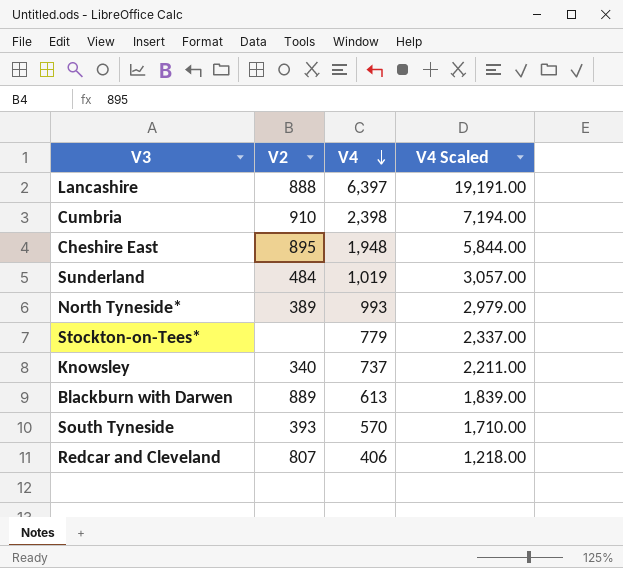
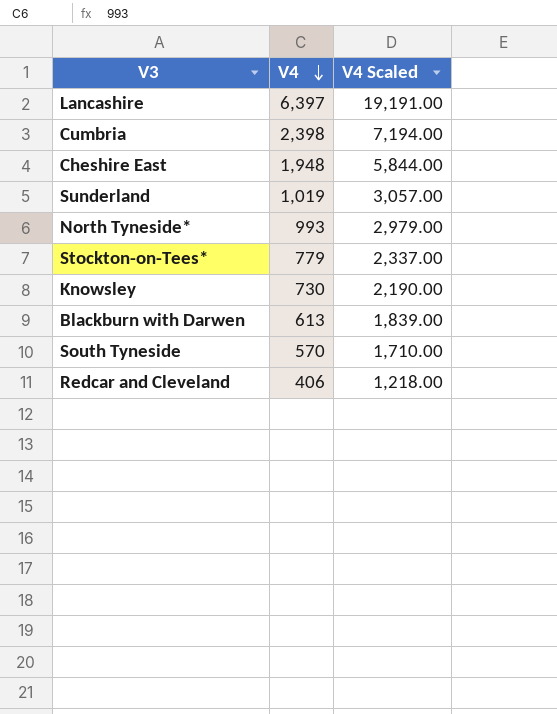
column V2 | position: 2 -> none
Knowsley | V4: 737 -> 730
Knowsley | V4 Scaled: 2,211.00 -> 2,190.00

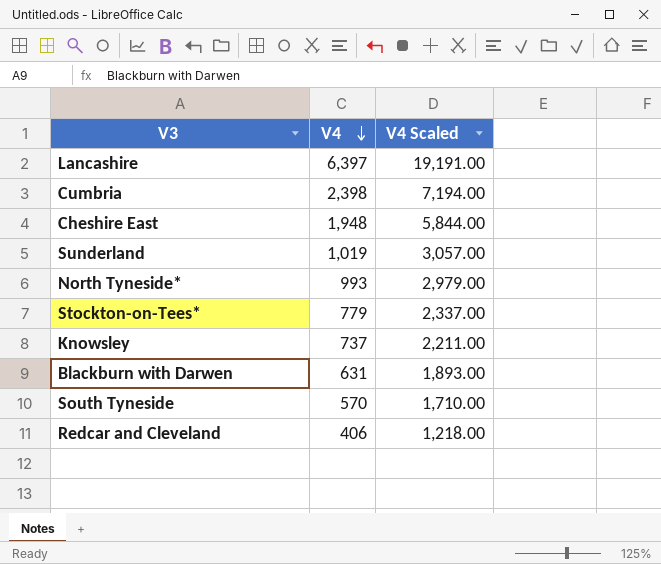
Knowsley | V4: 730 -> 737
Knowsley | V4 Scaled: 2,190.00 -> 2,211.00
Blackburn with Darwen | V4: 613 -> 631
Blackburn with Darwen | V4 Scaled: 1,839.00 -> 1,893.00

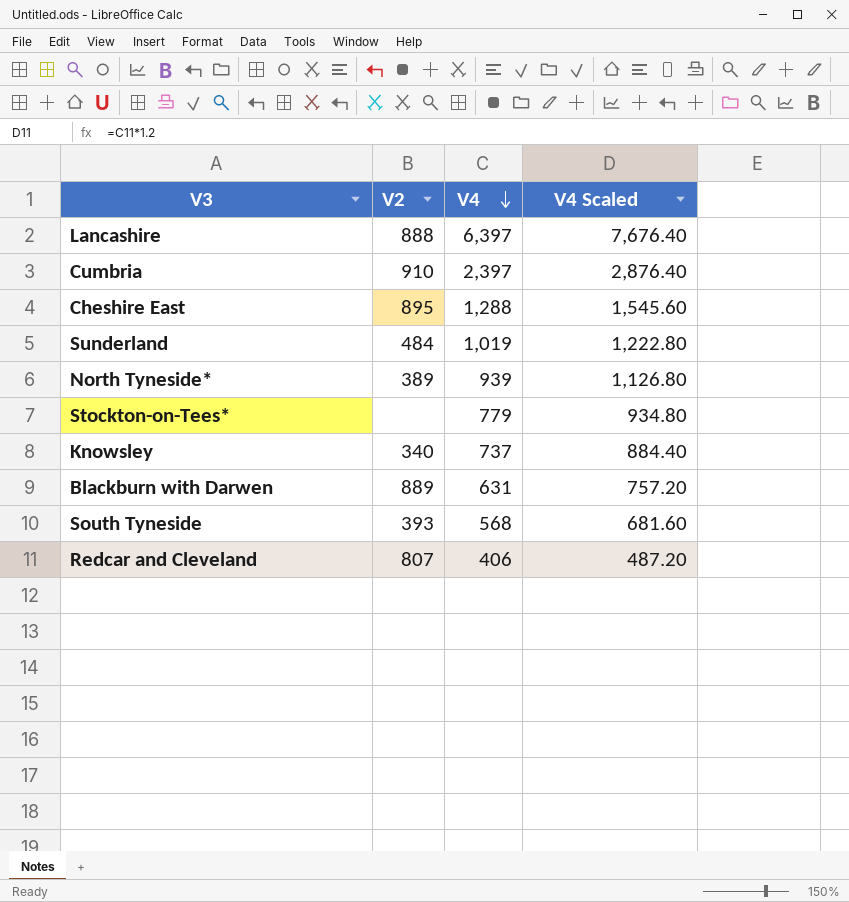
column V2 | position: none -> 2
column V4 Scaled | formula: [V4] * 3 -> [V4] * 1.2
Cumbria | V4: 2,398 -> 2,397
Cheshire East | V4: 1,948 -> 1,288
North Tyneside* | V4: 993 -> 939
South Tyneside | V4: 570 -> 568

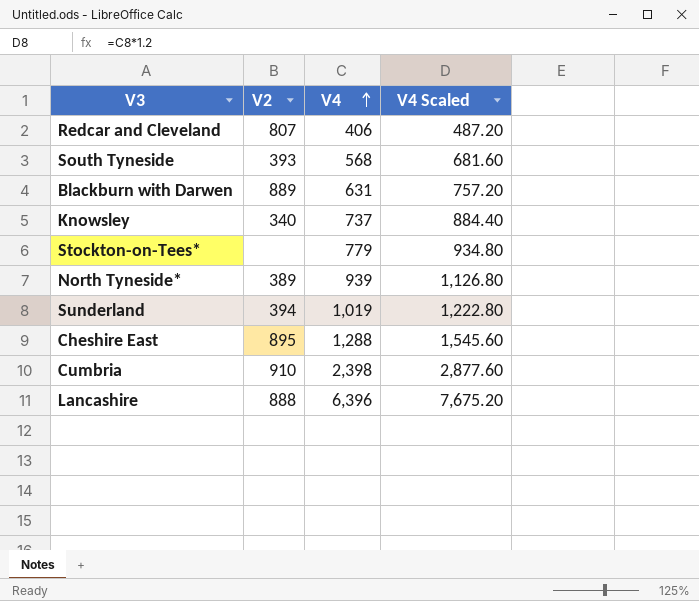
row order: V4 descending -> V4 ascending
Sunderland | V2: 484 -> 394
Cumbria | V4: 2,397 -> 2,398
Cumbria | V4 Scaled: 2,876.40 -> 2,877.60
Lancashire | V4: 6,397 -> 6,396
Lancashire | V4 Scaled: 7,676.40 -> 7,675.20

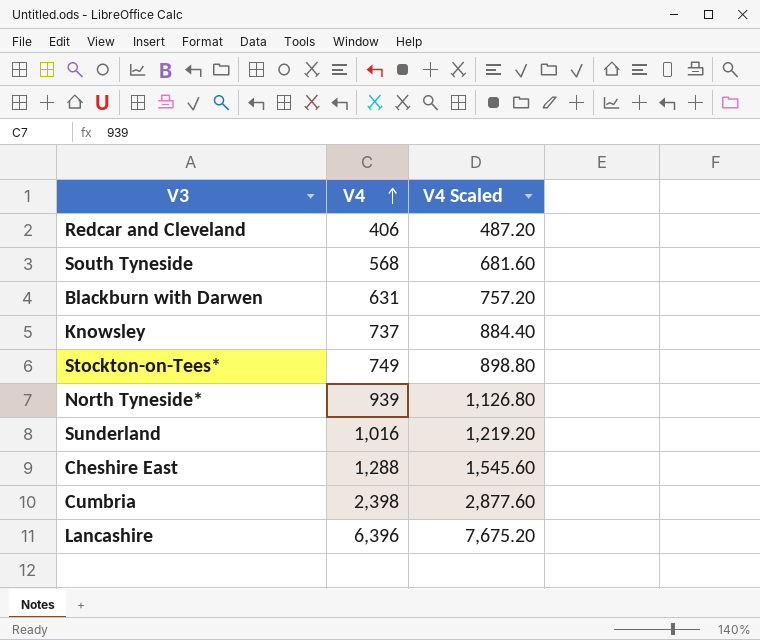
column V2 | position: 2 -> none
Stockton-on-Tees* | V4: 779 -> 749
Stockton-on-Tees* | V4 Scaled: 934.80 -> 898.80
Sunderland | V4: 1,019 -> 1,016
Sunderland | V4 Scaled: 1,222.80 -> 1,219.20

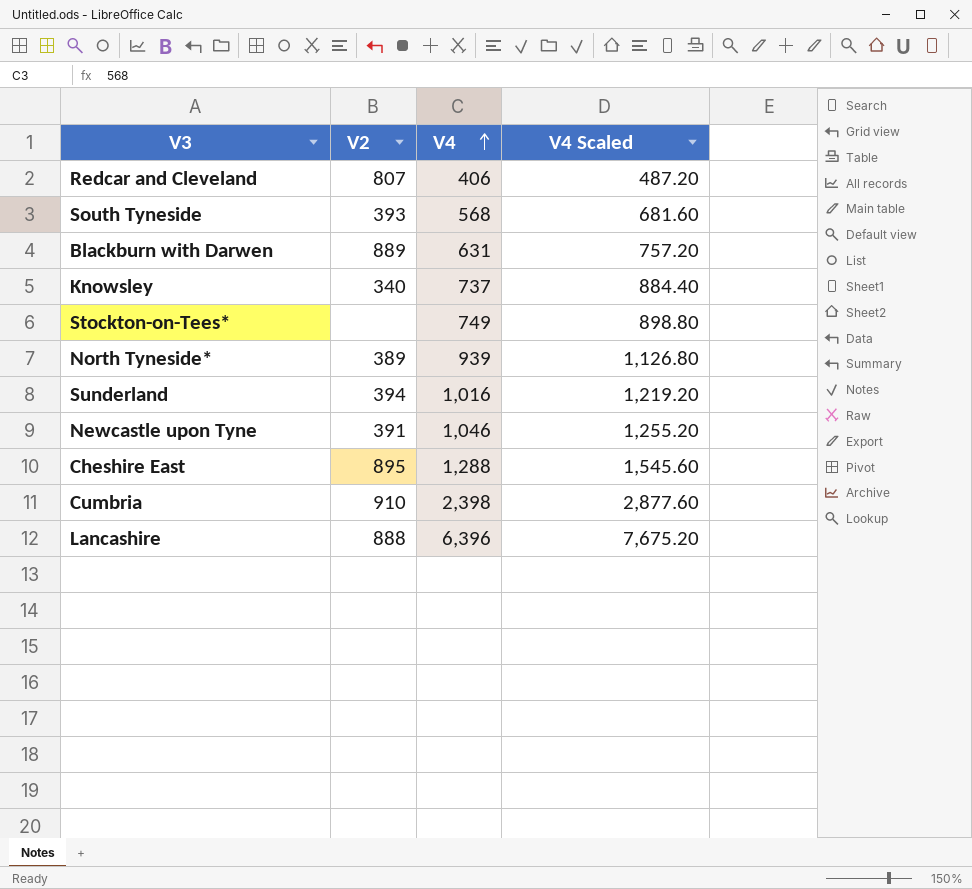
column V2 | position: none -> 2
row Newcastle upon Tyne: none -> 391 | 1,046 | 1,255.20

